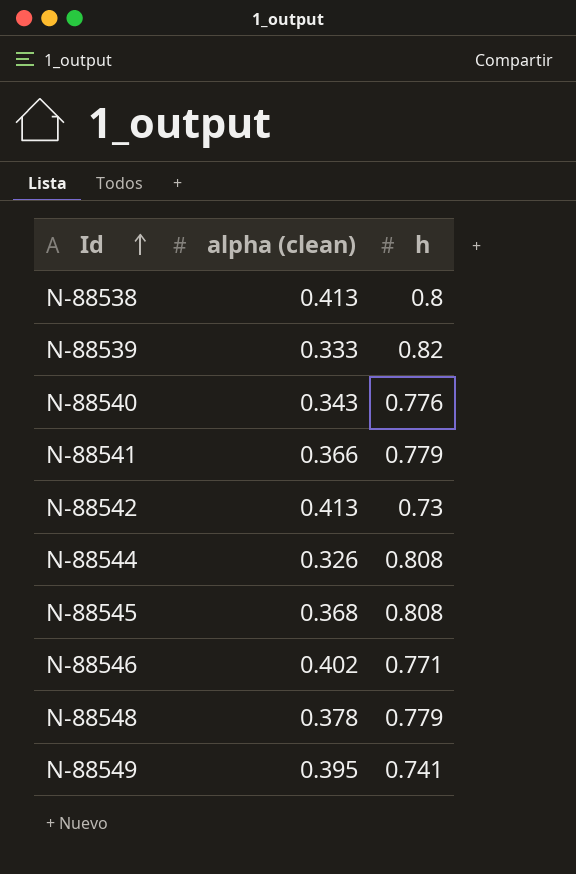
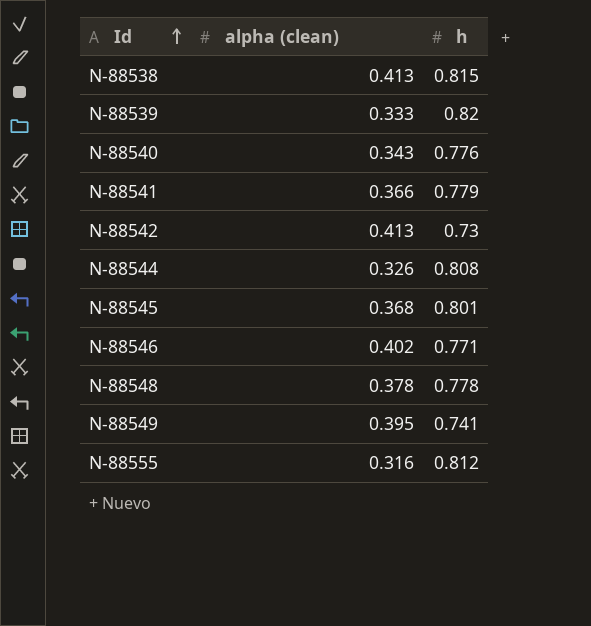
N-88538 | h: 0.8 -> 0.815
N-88545 | h: 0.808 -> 0.801
N-88548 | h: 0.779 -> 0.778
row N-88555: none -> 0.316 | 0.812

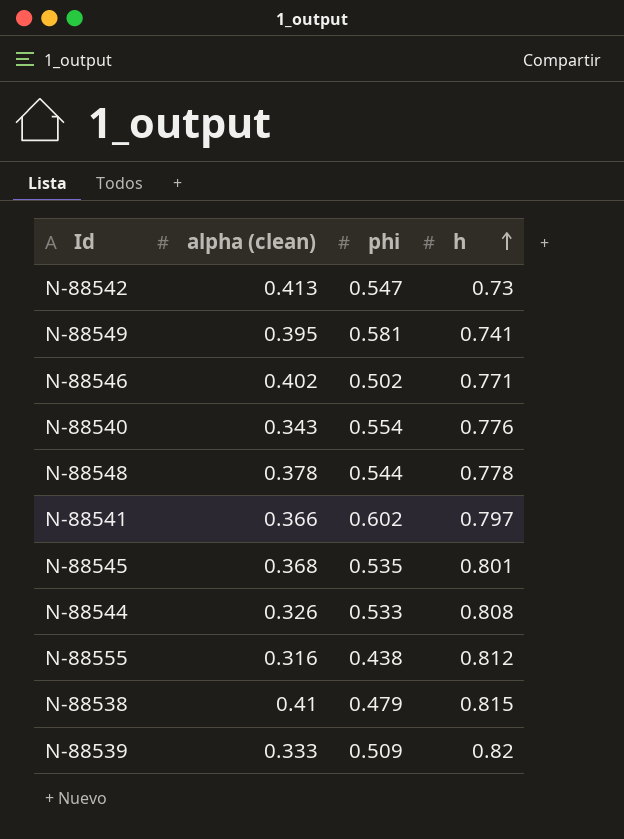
row order: Id ascending -> h ascending
column phi | position: none -> 3
N-88541 | h: 0.779 -> 0.797
N-88538 | alpha (clean): 0.413 -> 0.41

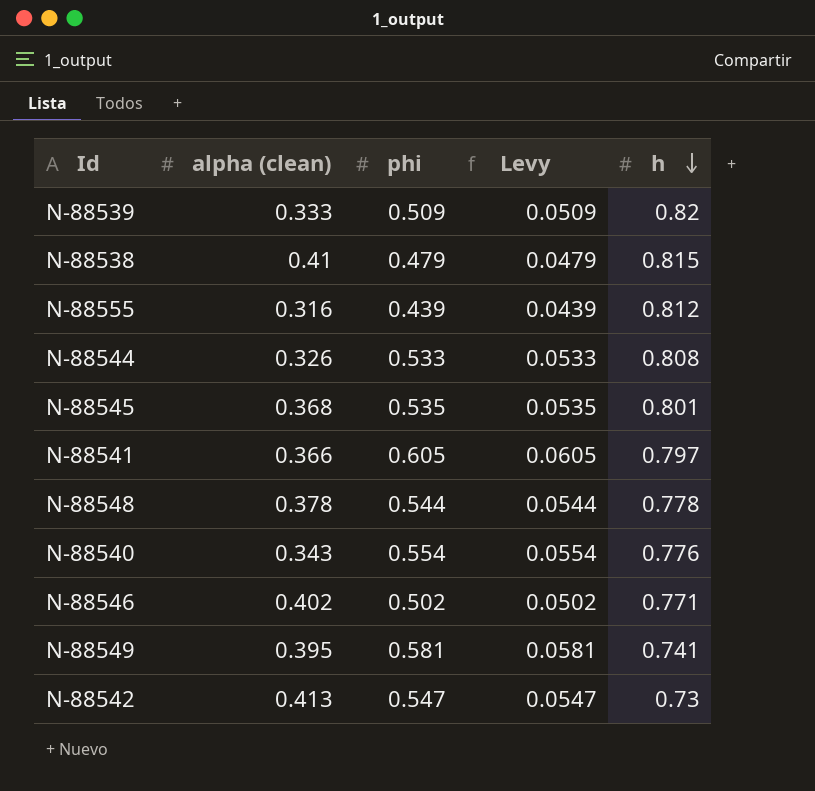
row order: h ascending -> h descending
column Levy | formula: none -> [phi] * 0.1
N-88555 | phi: 0.438 -> 0.439
N-88541 | phi: 0.602 -> 0.605

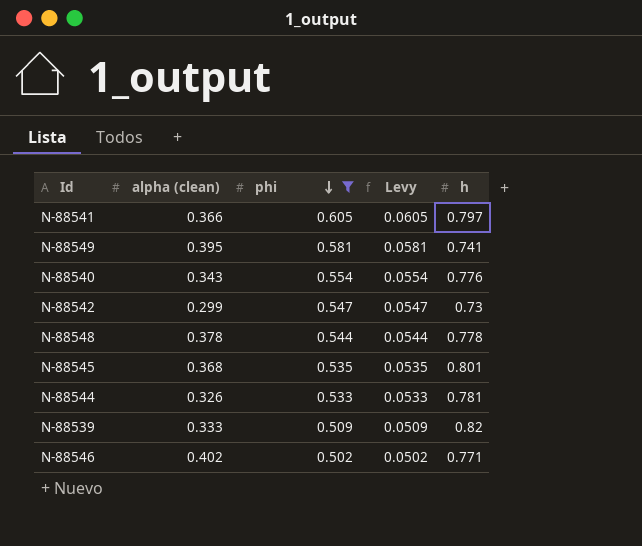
filter: none -> phi >= 0.502
row order: h descending -> phi descending
N-88542 | alpha (clean): 0.413 -> 0.299
N-88544 | h: 0.808 -> 0.781

